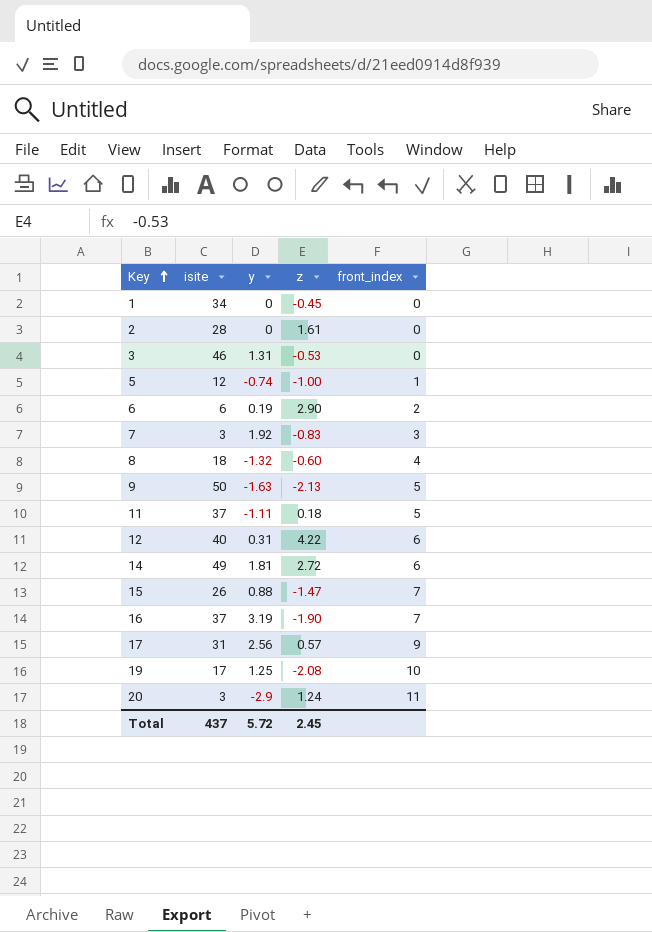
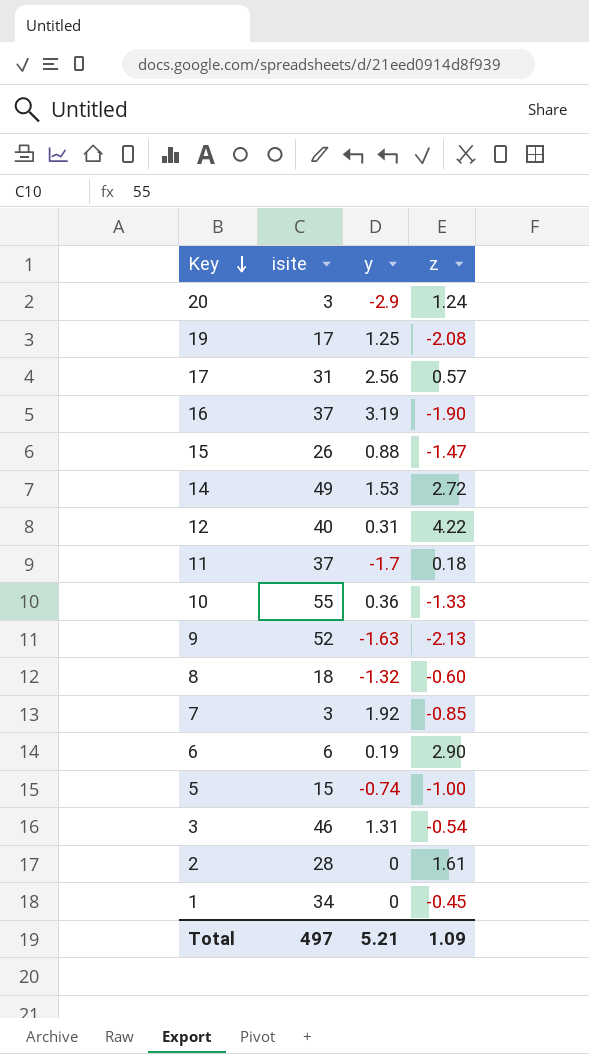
row order: Key ascending -> Key descending
column front_index | position: 5 -> none
14 | y: 1.81 -> 1.53
11 | y: -1.11 -> -1.7
row 10: none -> 55 | 0.36 | -1.33
9 | isite: 50 -> 52
7 | z: -0.83 -> -0.85
5 | isite: 12 -> 15
3 | z: -0.53 -> -0.54
Total | isite: 437 -> 497
Total | y: 5.72 -> 5.21
Total | z: 2.45 -> 1.09

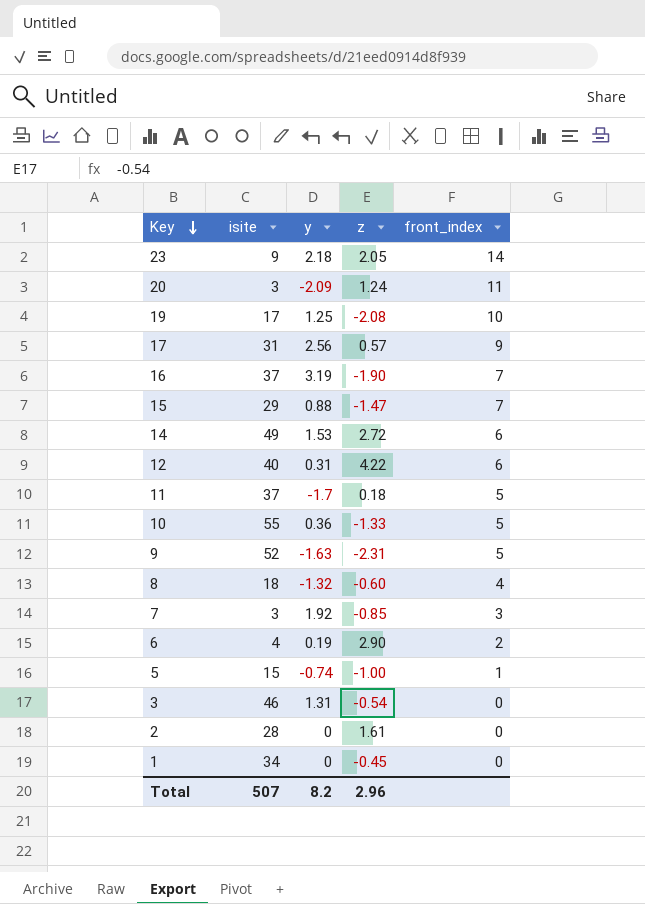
column front_index | position: none -> 5
row 23: none -> 9 | 2.18 | 2.05 | 14
20 | y: -2.9 -> -2.09
15 | isite: 26 -> 29
9 | z: -2.13 -> -2.31
6 | isite: 6 -> 4
Total | isite: 497 -> 507
Total | y: 5.21 -> 8.2
Total | z: 1.09 -> 2.96

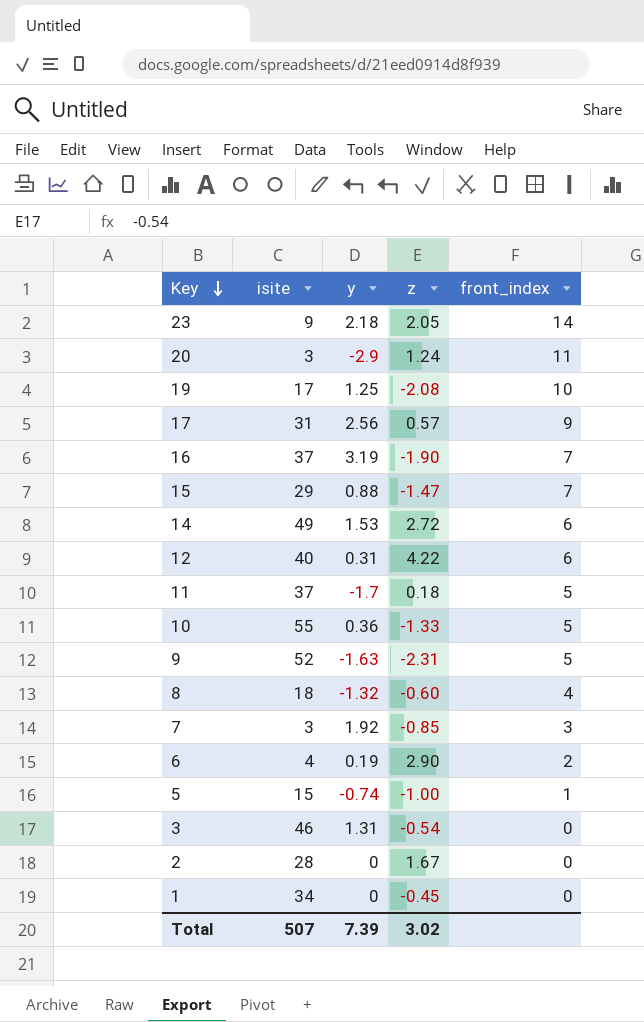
20 | y: -2.09 -> -2.9
2 | z: 1.61 -> 1.67
Total | y: 8.2 -> 7.39
Total | z: 2.96 -> 3.02

